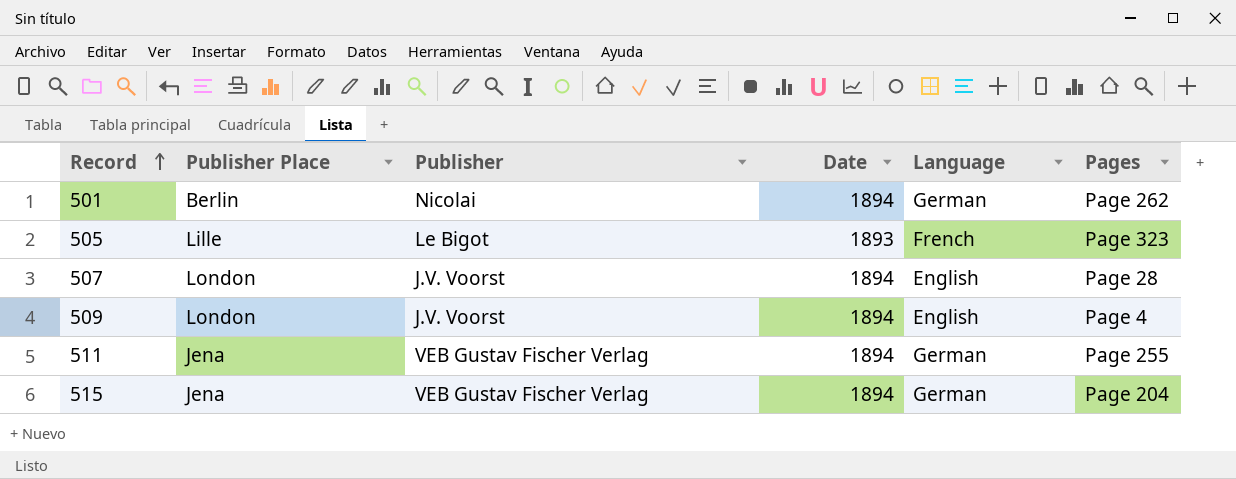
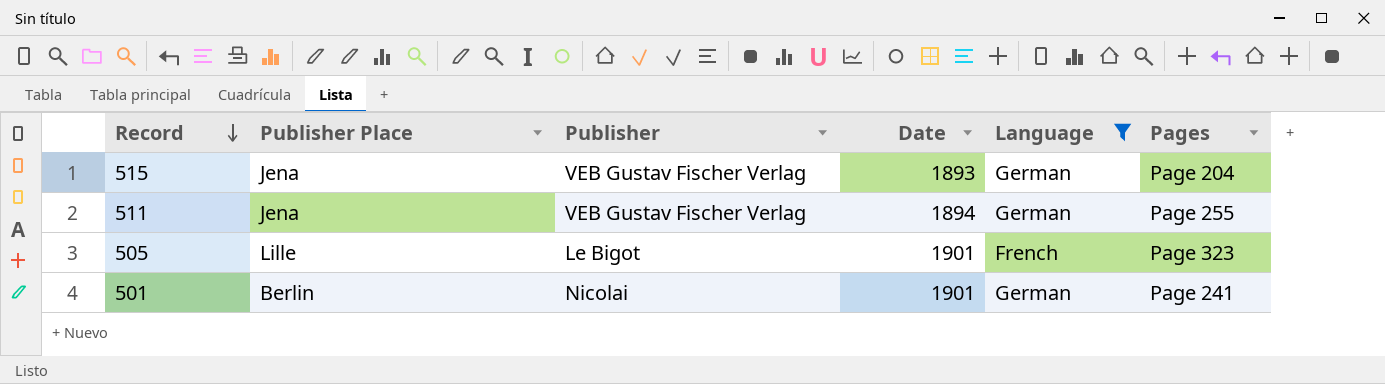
filter: none -> Language != English
row order: Record ascending -> Record descending
515 | Date: 1894 -> 1893
505 | Date: 1893 -> 1901
501 | Date: 1894 -> 1901
501 | Pages: Page 262 -> Page 241

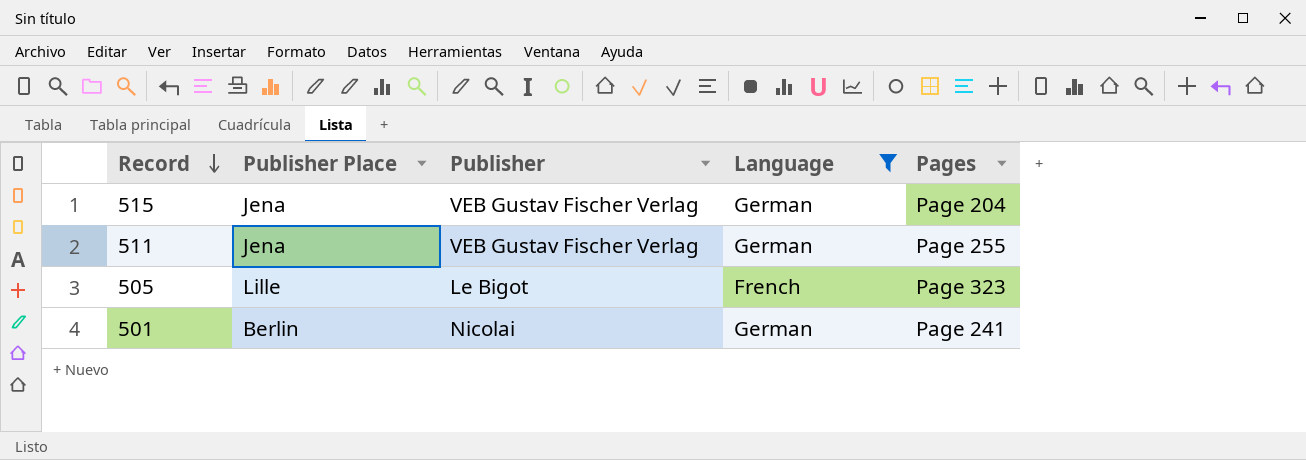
column Date | position: 4 -> none

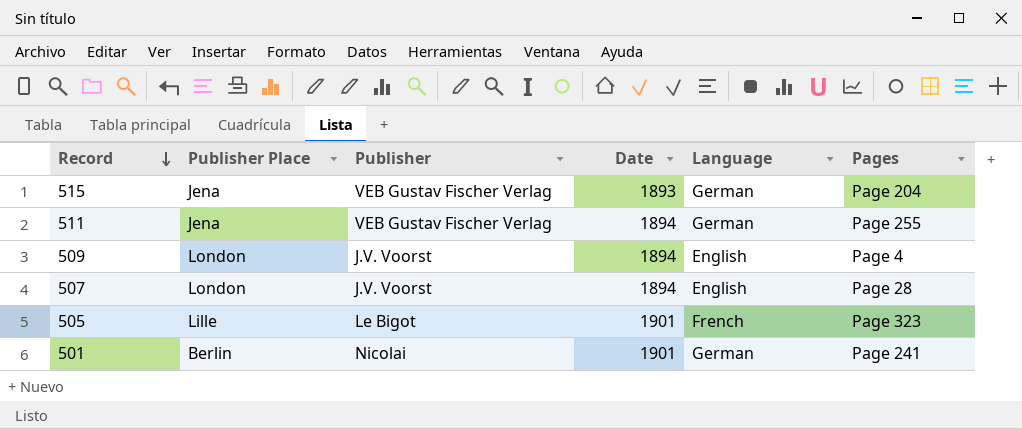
filter: Language != English -> none
column Date | position: none -> 4

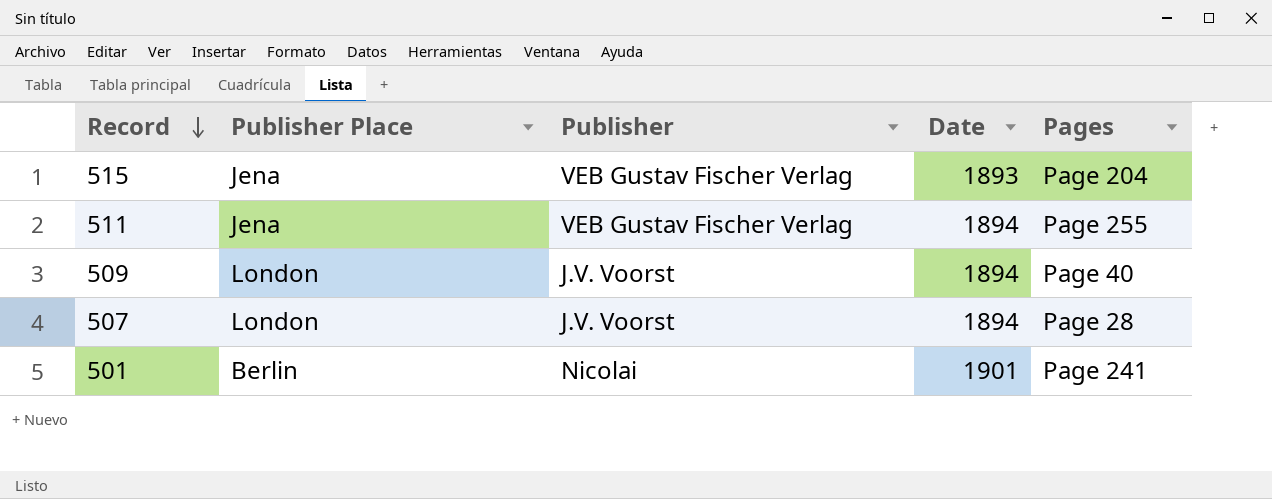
column Language | position: 5 -> none
row 505: Lille | Le Bigot | 1901 | French | Page 323 -> none
509 | Pages: Page 4 -> Page 40

